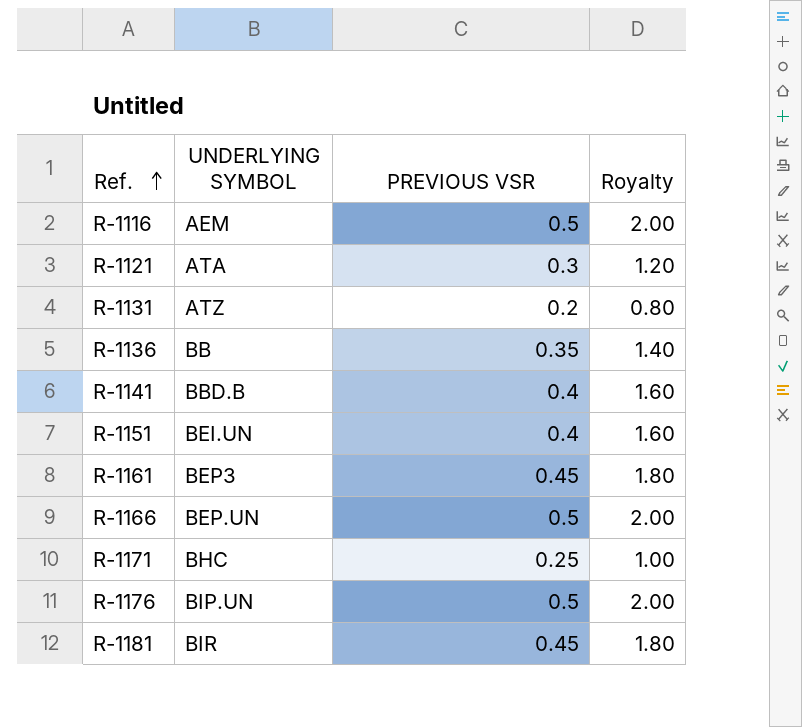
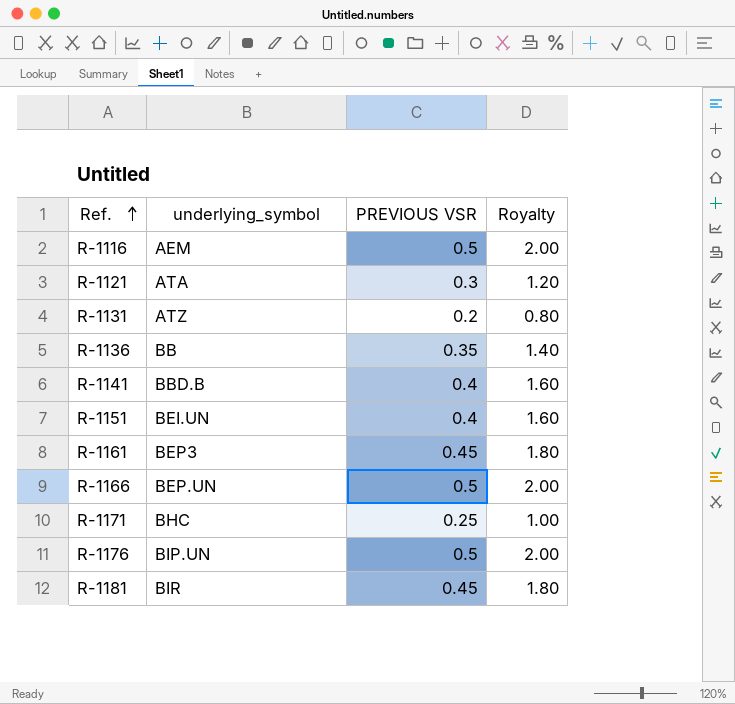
column name: UNDERLYING SYMBOL -> underlying_symbol

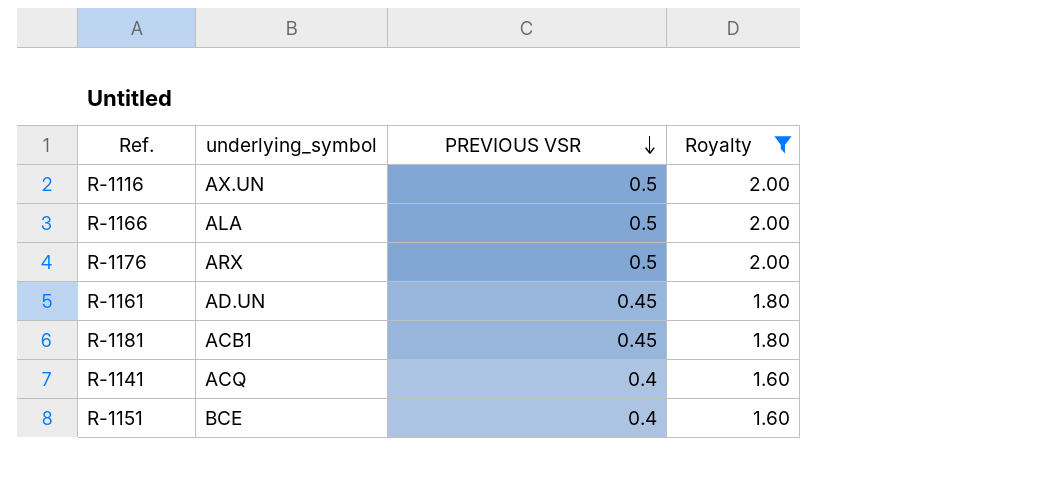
filter: none -> Royalty >= 1.60
row order: Ref. ascending -> PREVIOUS VSR descending
R-1116 | underlying_symbol: AEM -> AX.UN
R-1166 | underlying_symbol: BEP.UN -> ALA
R-1176 | underlying_symbol: BIP.UN -> ARX
R-1161 | underlying_symbol: BEP3 -> AD.UN
R-1181 | underlying_symbol: BIR -> ACB1
R-1141 | underlying_symbol: BBD.B -> ACQ
R-1151 | underlying_symbol: BEI.UN -> BCE

